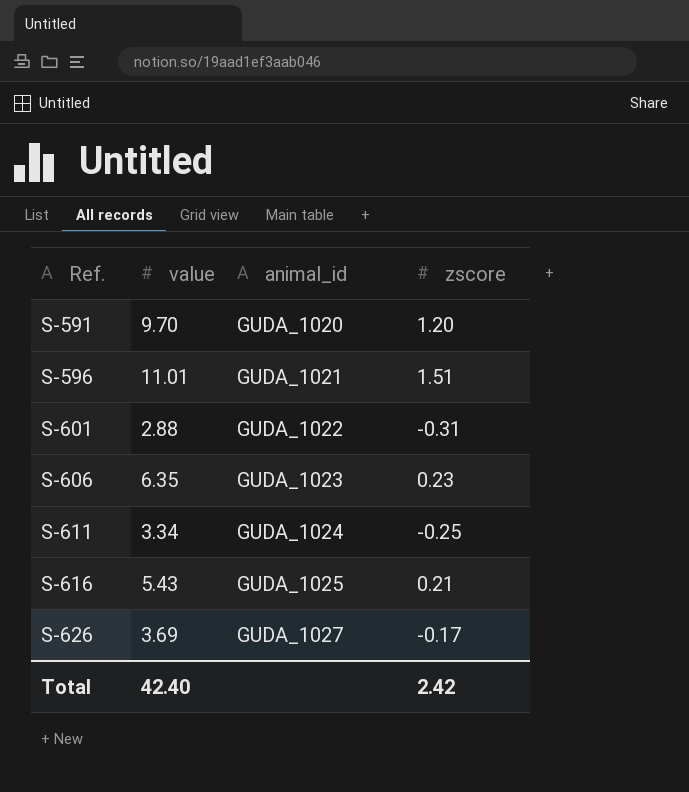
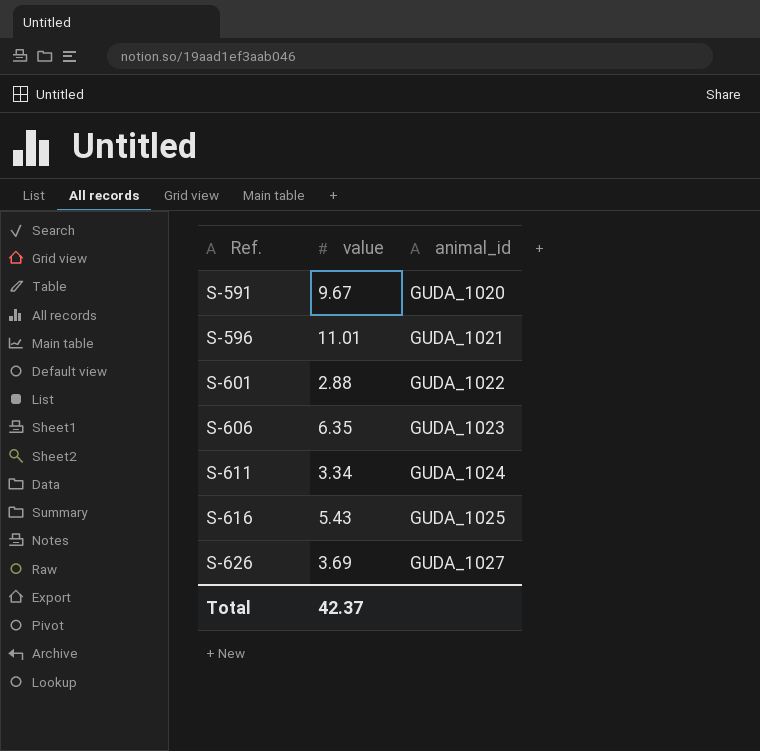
column zscore | position: 4 -> none
S-591 | value: 9.70 -> 9.67
Total | value: 42.40 -> 42.37

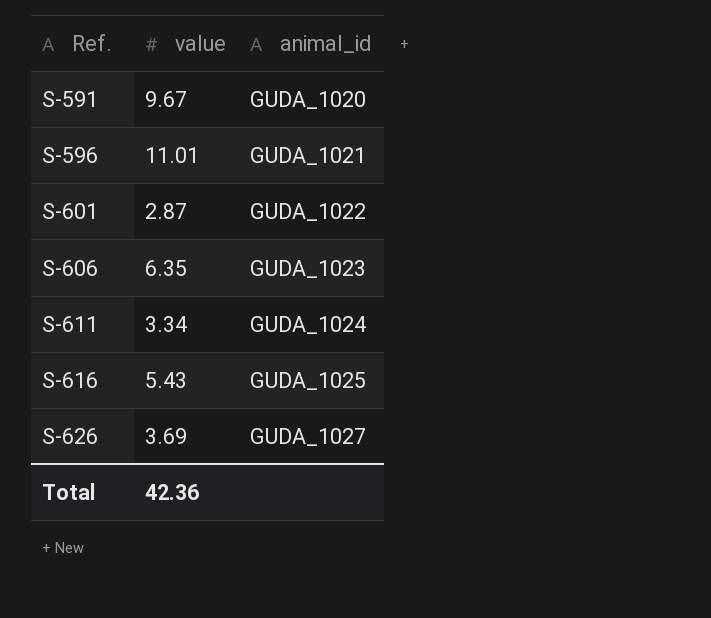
S-601 | value: 2.88 -> 2.87
Total | value: 42.37 -> 42.36

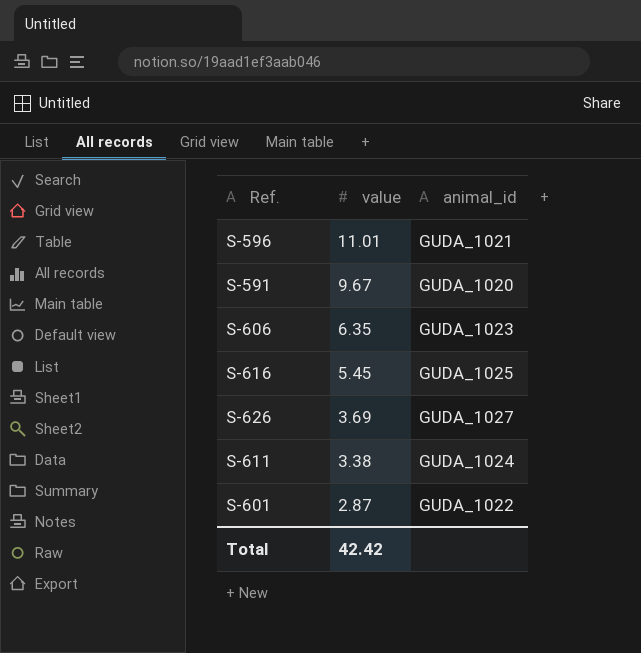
row order: Ref. ascending -> value descending
S-616 | value: 5.43 -> 5.45
S-611 | value: 3.34 -> 3.38
Total | value: 42.36 -> 42.42

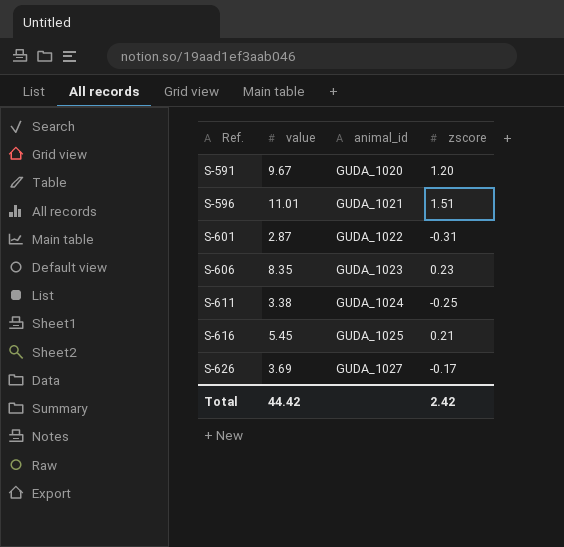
row order: value descending -> Ref. ascending
column zscore | position: none -> 4
S-606 | value: 6.35 -> 8.35
Total | value: 42.42 -> 44.42

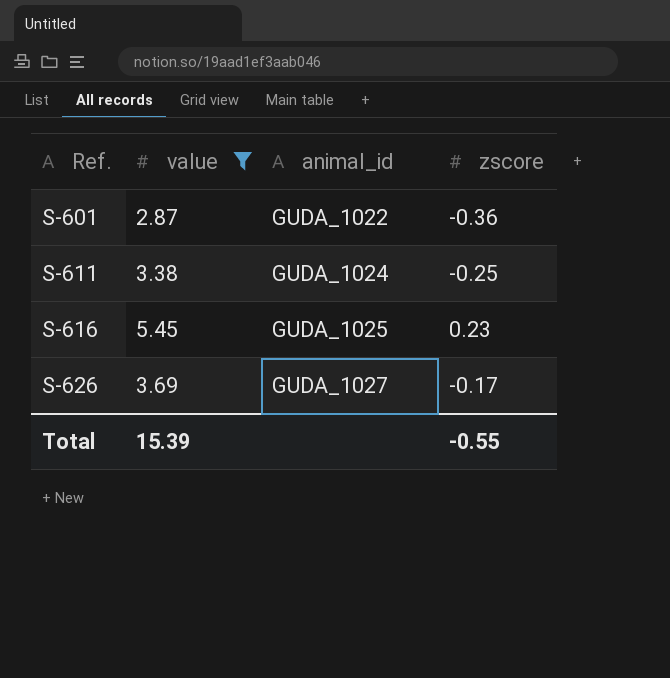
filter: none -> value <= 5.45
S-601 | zscore: -0.31 -> -0.36
S-616 | zscore: 0.21 -> 0.23
Total | value: 44.42 -> 15.39
Total | zscore: 2.42 -> -0.55

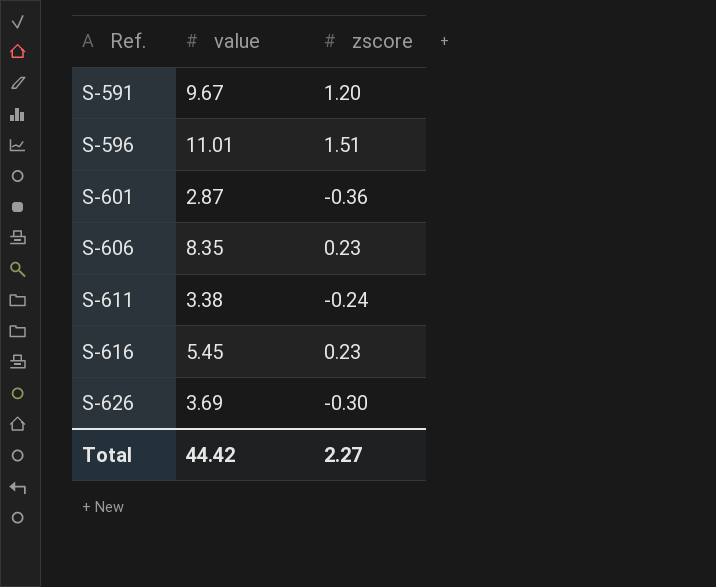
filter: value <= 5.45 -> none
column animal_id | position: 3 -> none
S-611 | zscore: -0.25 -> -0.24
S-626 | zscore: -0.17 -> -0.30
Total | value: 15.39 -> 44.42
Total | zscore: -0.55 -> 2.27

